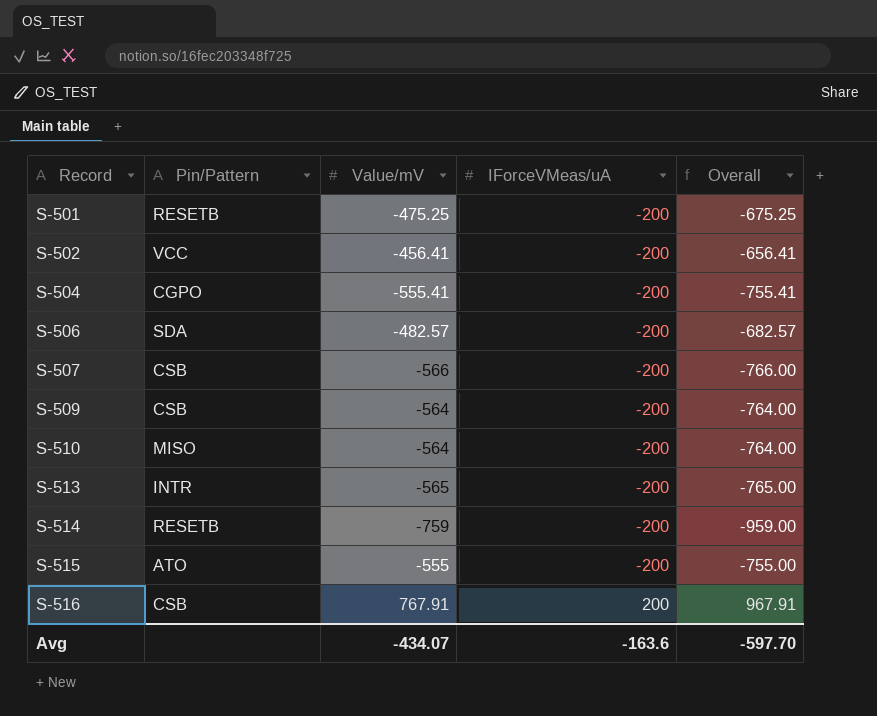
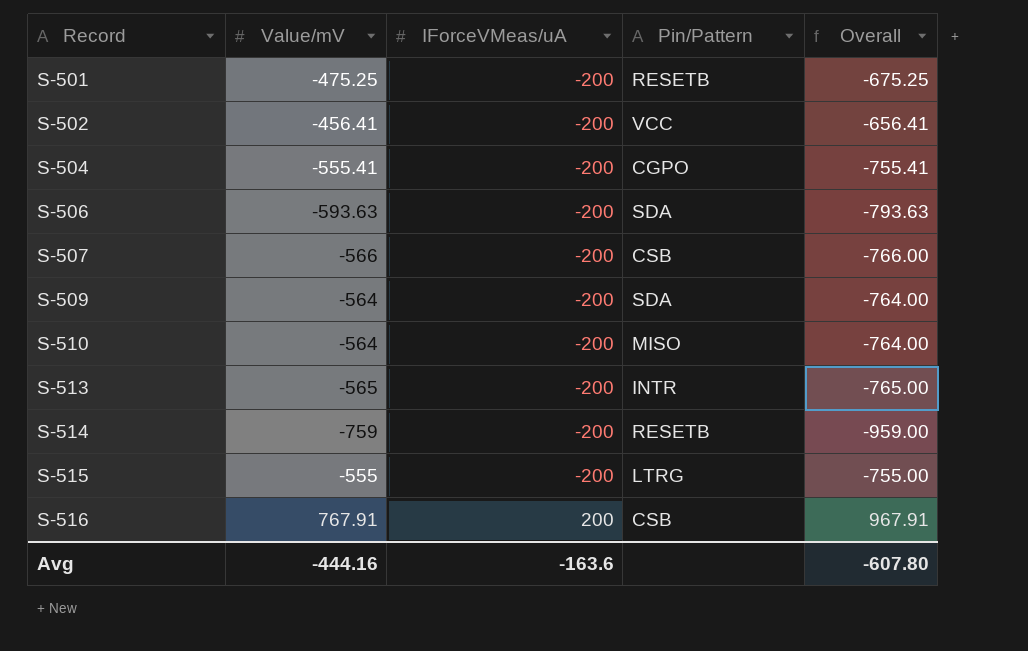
column Pin/Pattern | position: 2 -> 4
S-506 | Value/mV: -482.57 -> -593.63
S-506 | Overall: -682.57 -> -793.63
S-509 | Pin/Pattern: CSB -> SDA
S-515 | Pin/Pattern: ATO -> LTRG
Avg | Value/mV: -434.07 -> -444.16
Avg | Overall: -597.70 -> -607.80

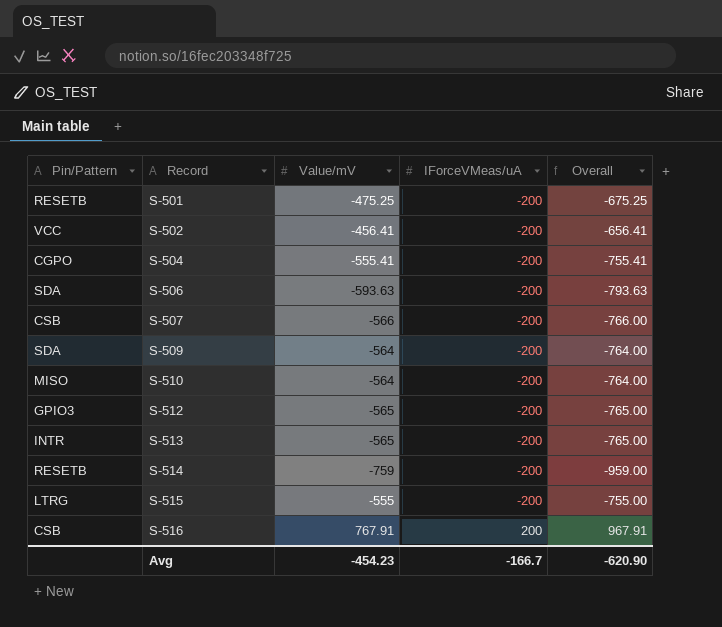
column Pin/Pattern | position: 4 -> 1
row S-512: none -> GPIO3 | -565 | -200 | -765.00
Avg | Value/mV: -444.16 -> -454.23
Avg | IForceVMeas/uA: -163.6 -> -166.7
Avg | Overall: -607.80 -> -620.90

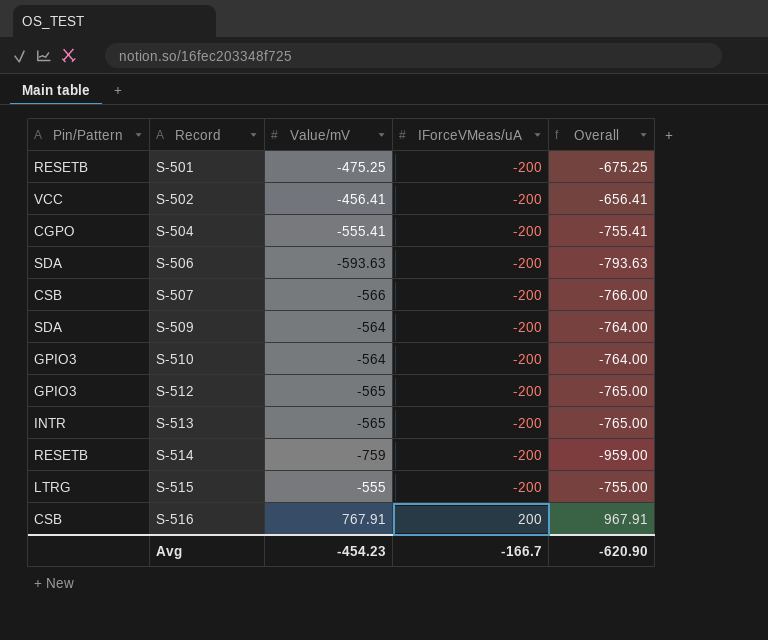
S-510 | Pin/Pattern: MISO -> GPIO3

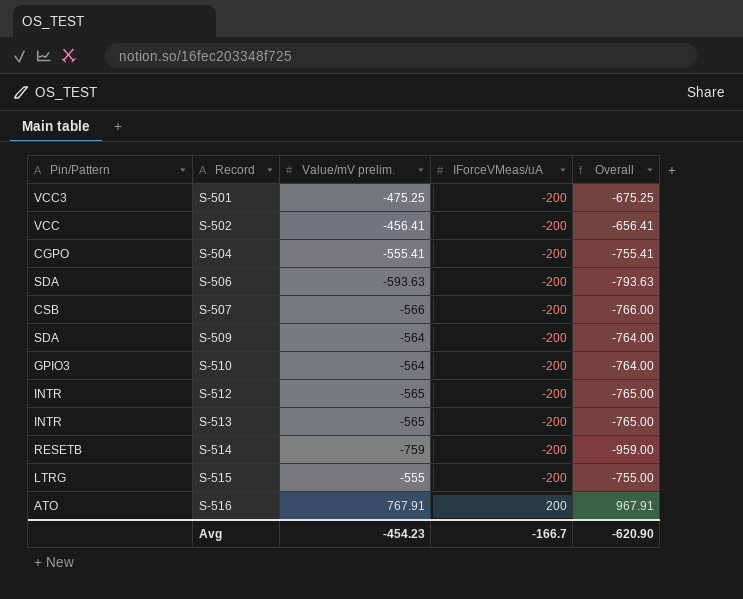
column name: Value/mV -> Value/mV prelim.
S-501 | Pin/Pattern: RESETB -> VCC3
S-512 | Pin/Pattern: GPIO3 -> INTR
S-516 | Pin/Pattern: CSB -> ATO

